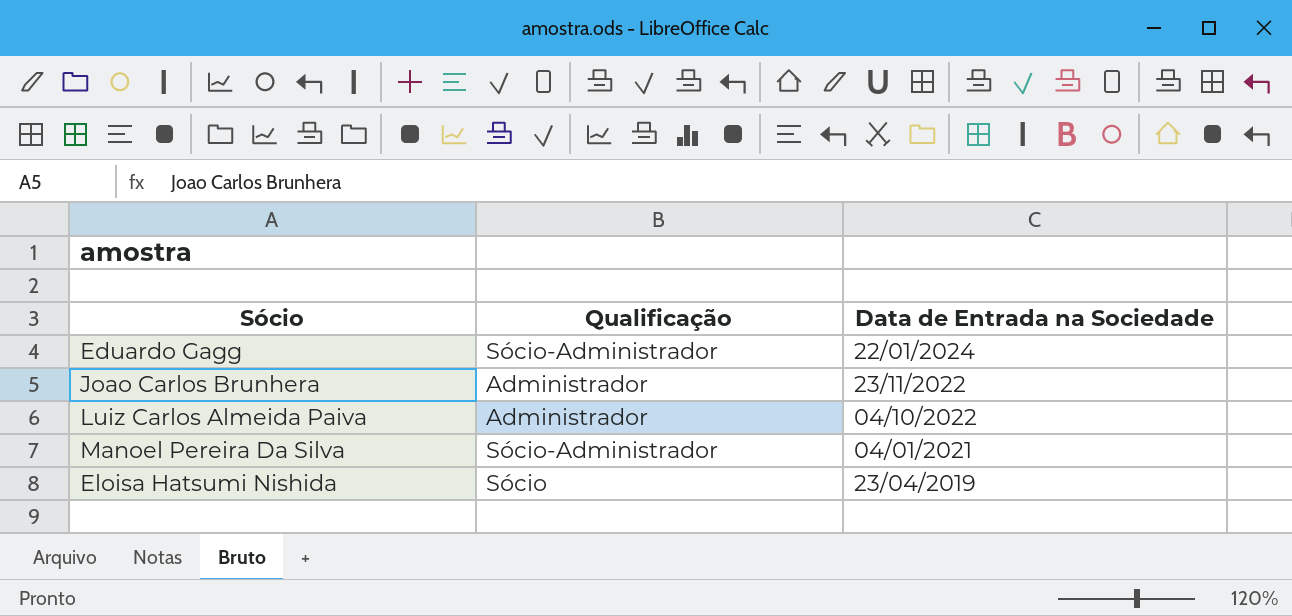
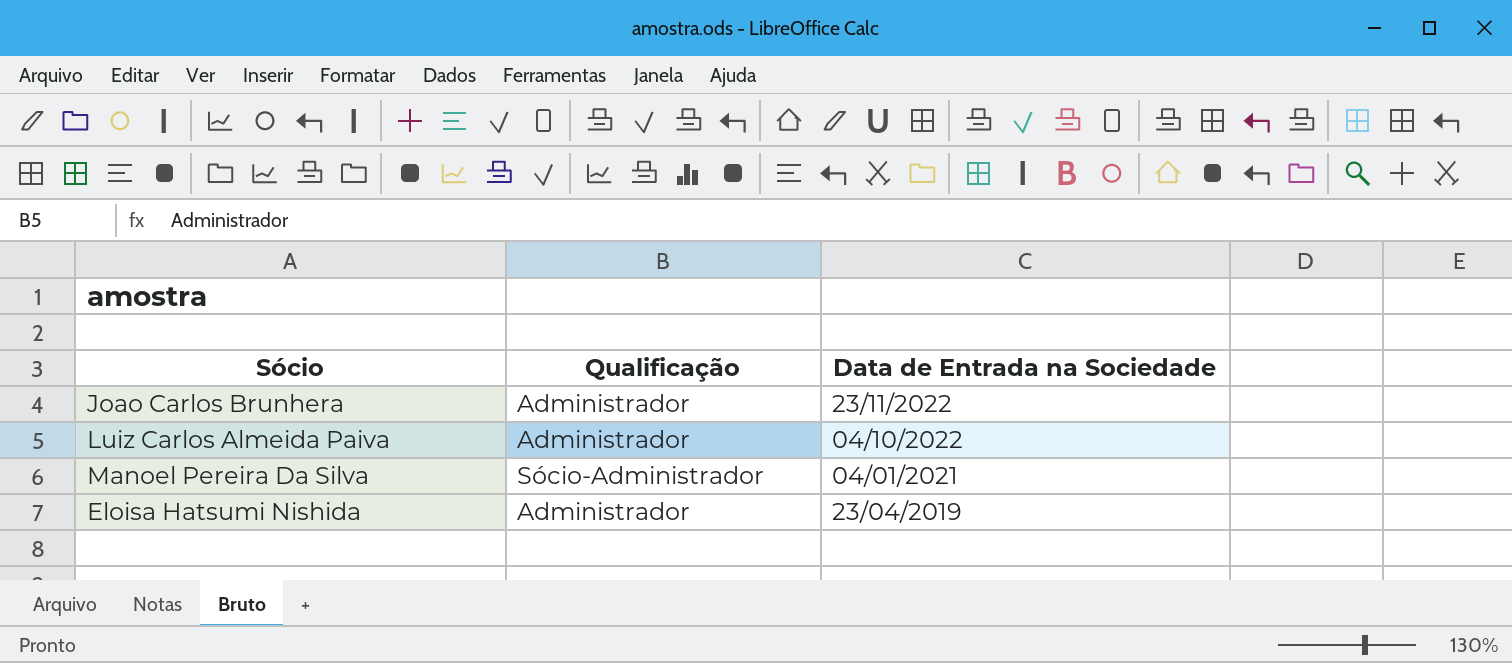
row Eduardo Gagg: Sócio-Administrador | 22/01/2024 -> none
Eloisa Hatsumi Nishida | Qualificação: Sócio -> Administrador

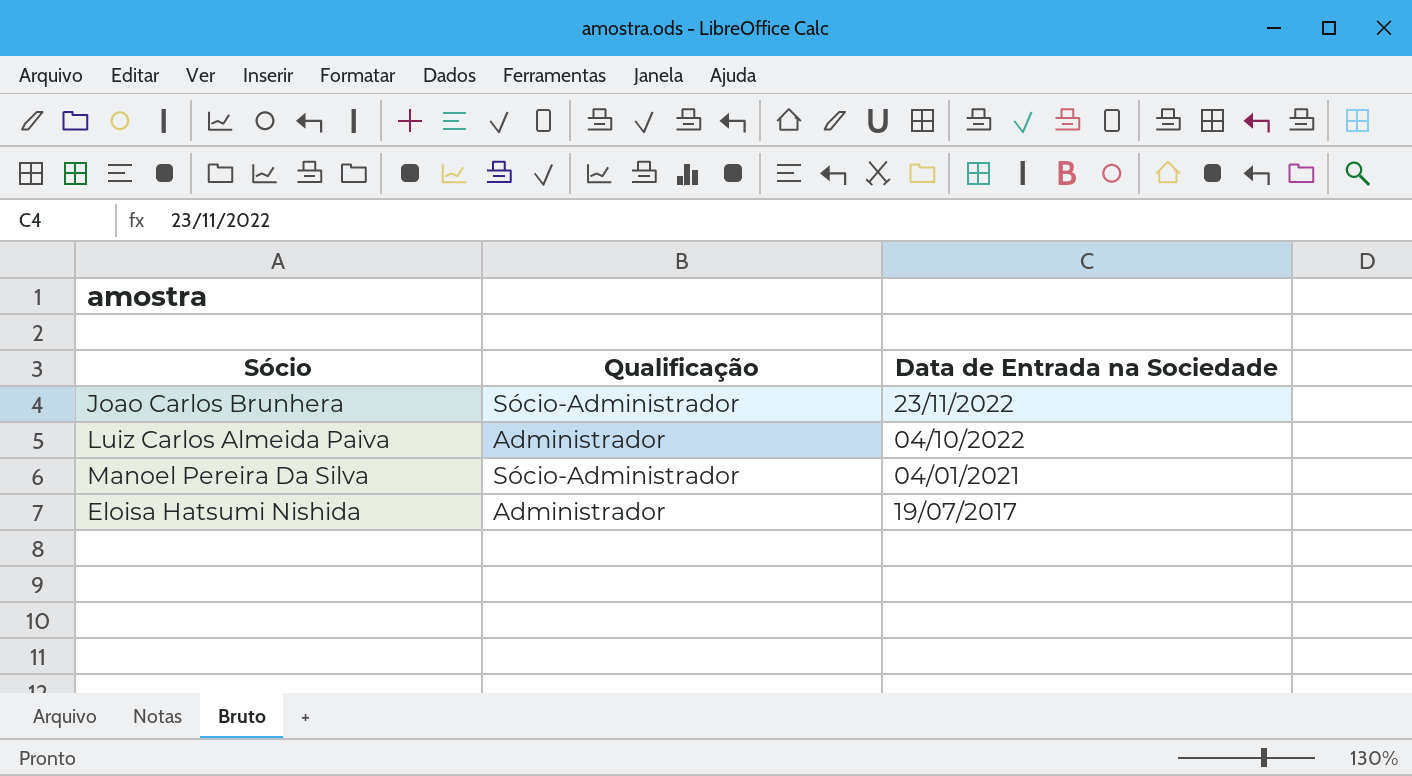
Joao Carlos Brunhera | Qualificação: Administrador -> Sócio-Administrador
Eloisa Hatsumi Nishida | Data de Entrada na Sociedade: 23/04/2019 -> 19/07/2017

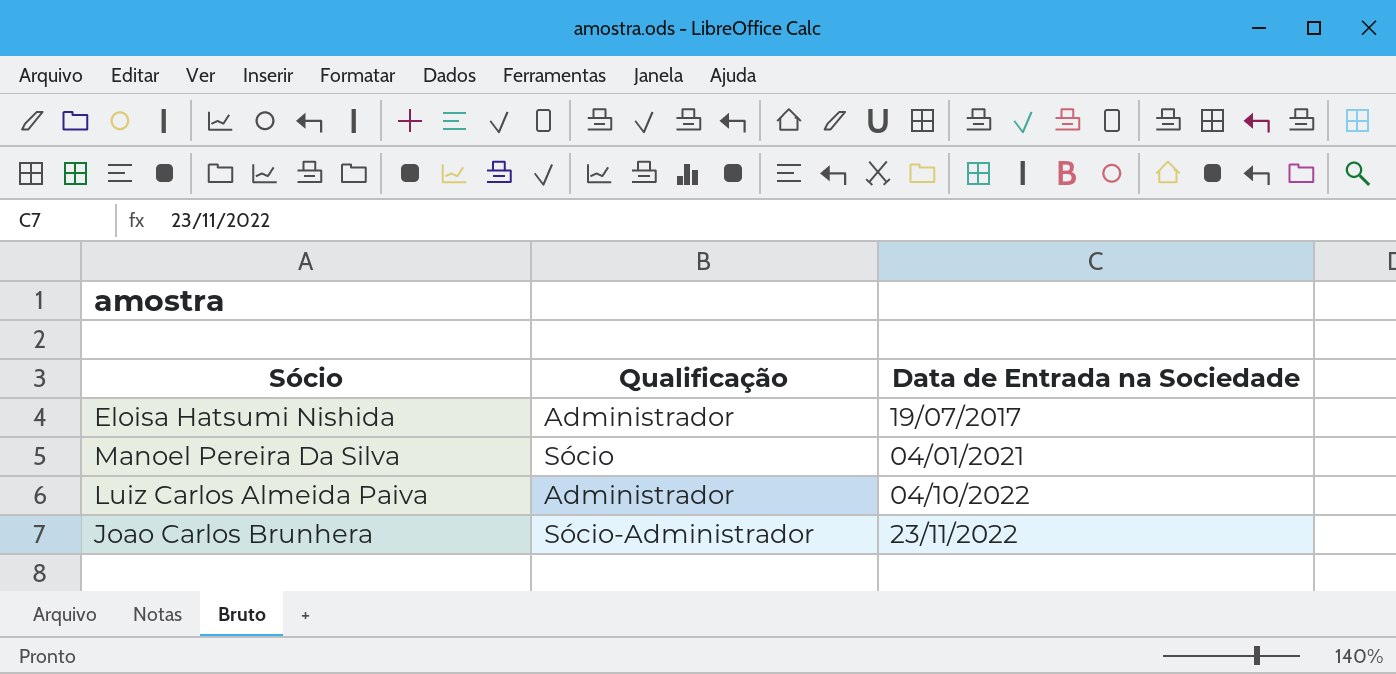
row order: Data de Entrada na Sociedade descending -> Data de Entrada na Sociedade ascending
Manoel Pereira Da Silva | Qualificação: Sócio-Administrador -> Sócio

